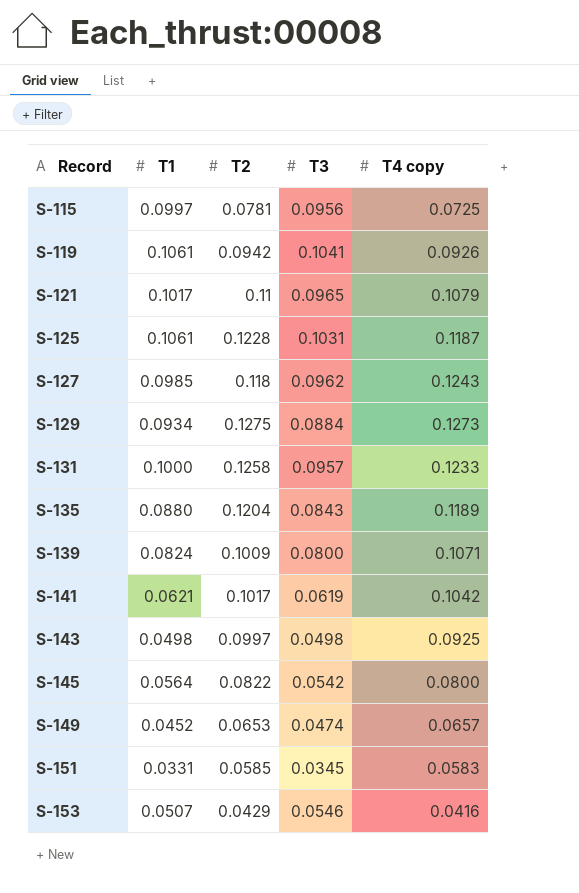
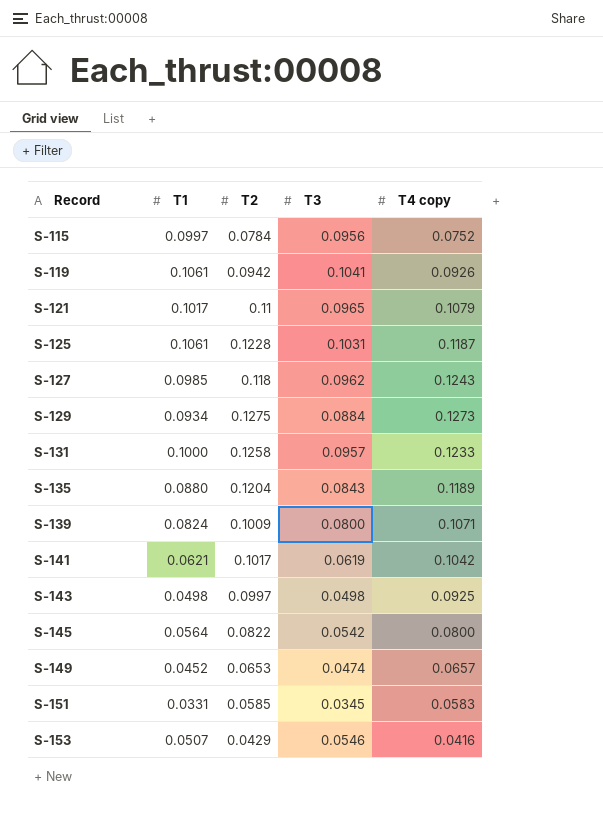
S-115 | T2: 0.0781 -> 0.0784
S-115 | T4 copy: 0.0725 -> 0.0752

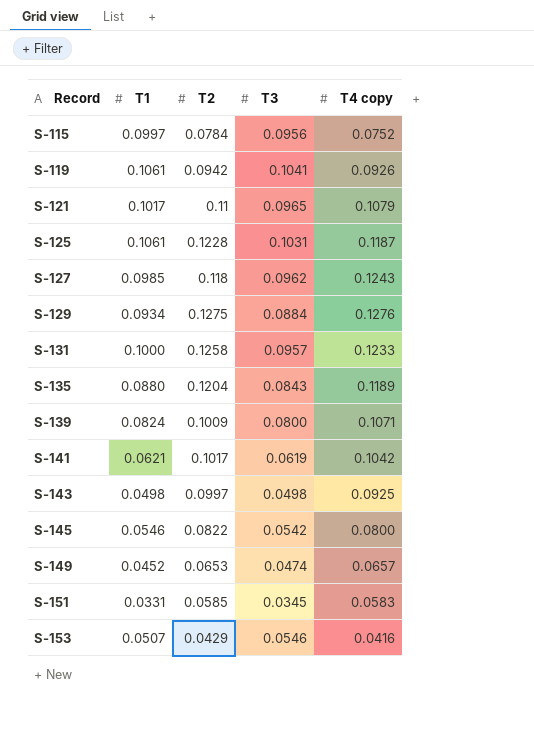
S-129 | T4 copy: 0.1273 -> 0.1276
S-145 | T1: 0.0564 -> 0.0546

